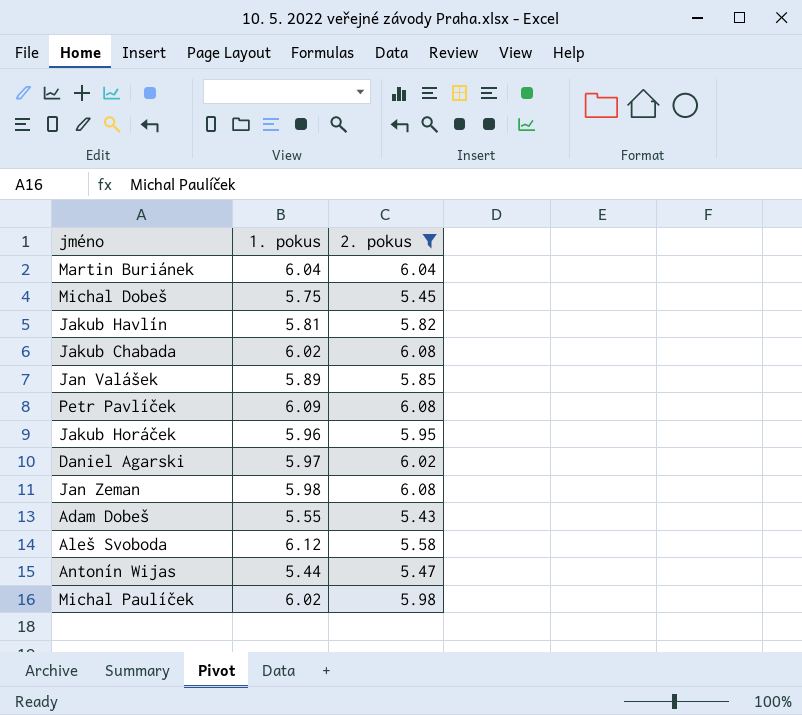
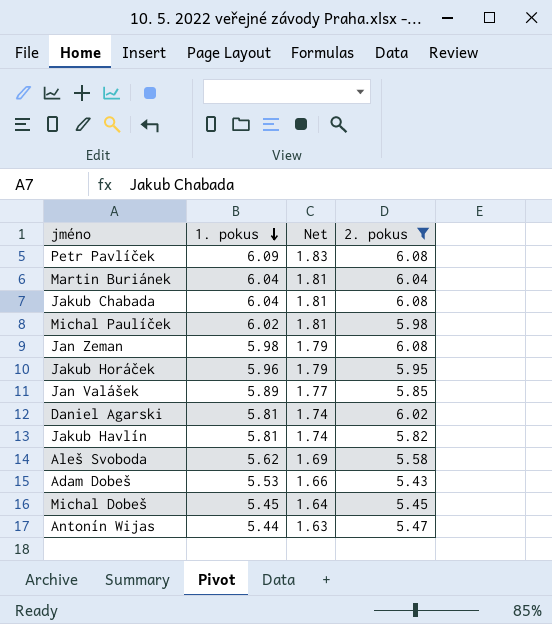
row order: none -> 1. pokus descending
column Net | formula: none -> [1. pokus] * 0.3
Jakub Chabada | 1. pokus: 6.02 -> 6.04
Daniel Agarski | 1. pokus: 5.97 -> 5.81
Aleš Svoboda | 1. pokus: 6.12 -> 5.62
Adam Dobeš | 1. pokus: 5.55 -> 5.53
Michal Dobeš | 1. pokus: 5.75 -> 5.45

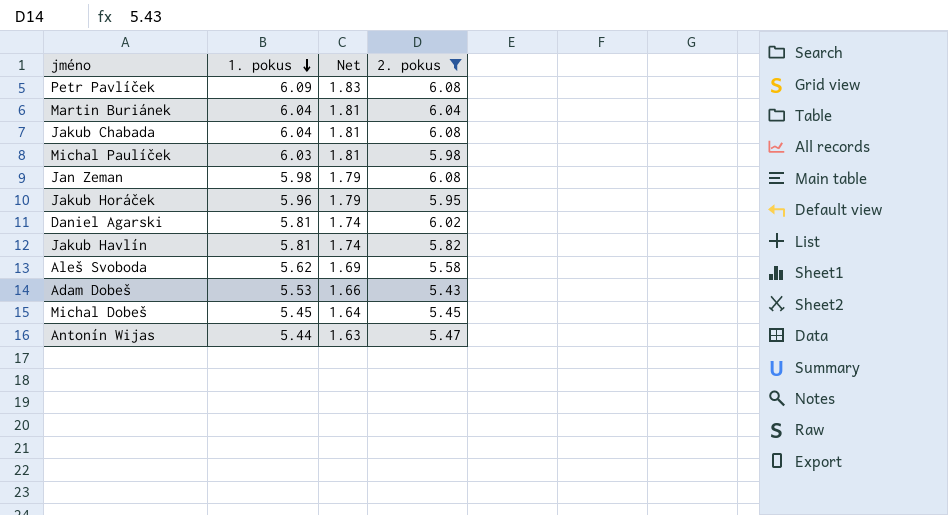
row Jan Valášek: 5.89 | 1.77 | 5.85 -> none
Michal Paulíček | 1. pokus: 6.02 -> 6.03

